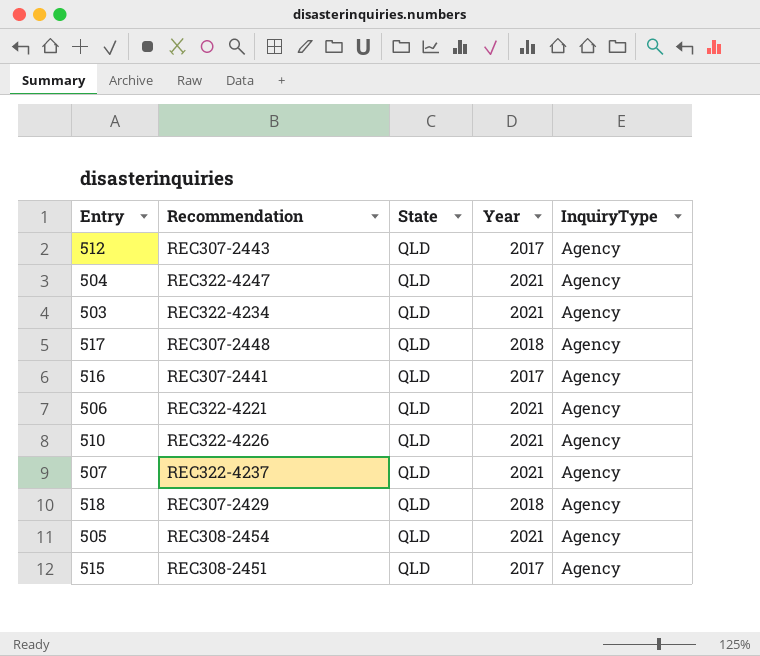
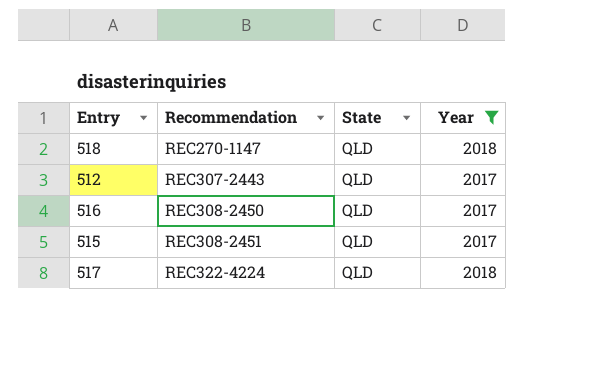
filter: none -> Year != 2021
row order: none -> Recommendation ascending
column InquiryType | position: 5 -> none
518 | Recommendation: REC307-2429 -> REC270-1147
516 | Recommendation: REC307-2441 -> REC308-2450
517 | Recommendation: REC307-2448 -> REC322-4224

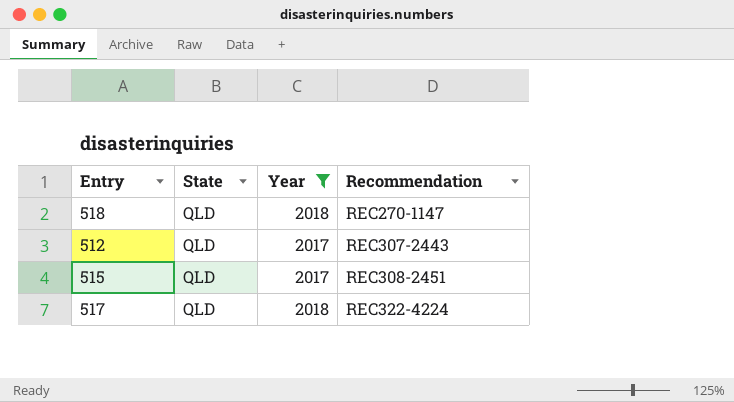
column Recommendation | position: 2 -> 4
row 516: REC308-2450 | QLD | 2017 -> none

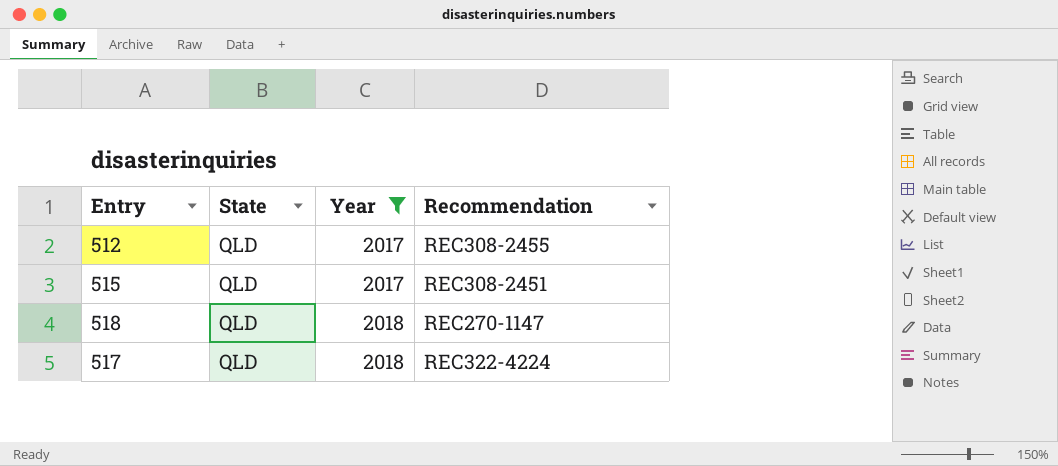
row order: Recommendation ascending -> Year ascending
512 | Recommendation: REC307-2443 -> REC308-2455

